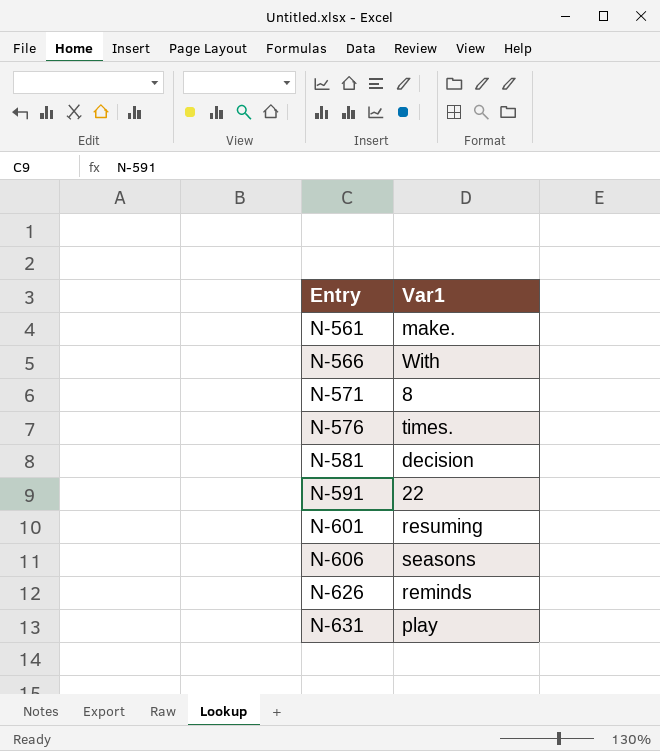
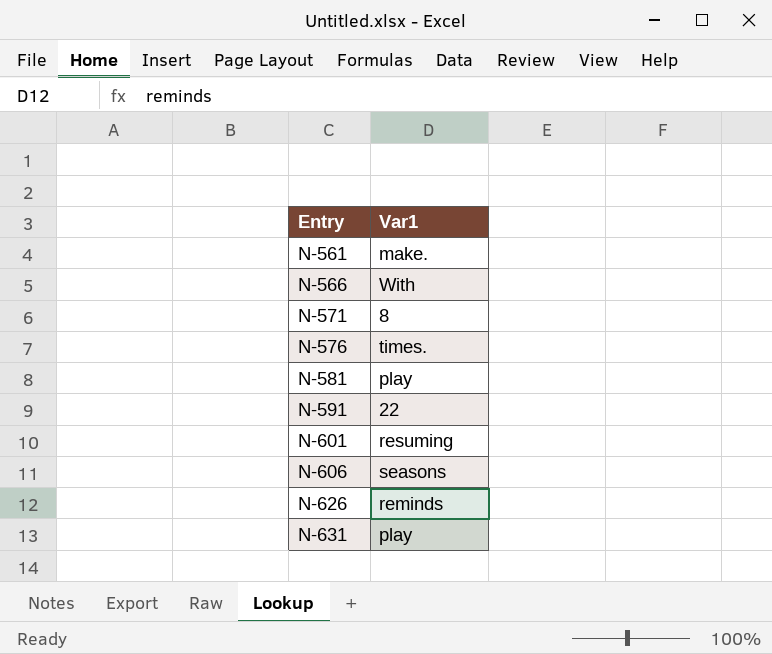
N-581 | Var1: decision -> play

